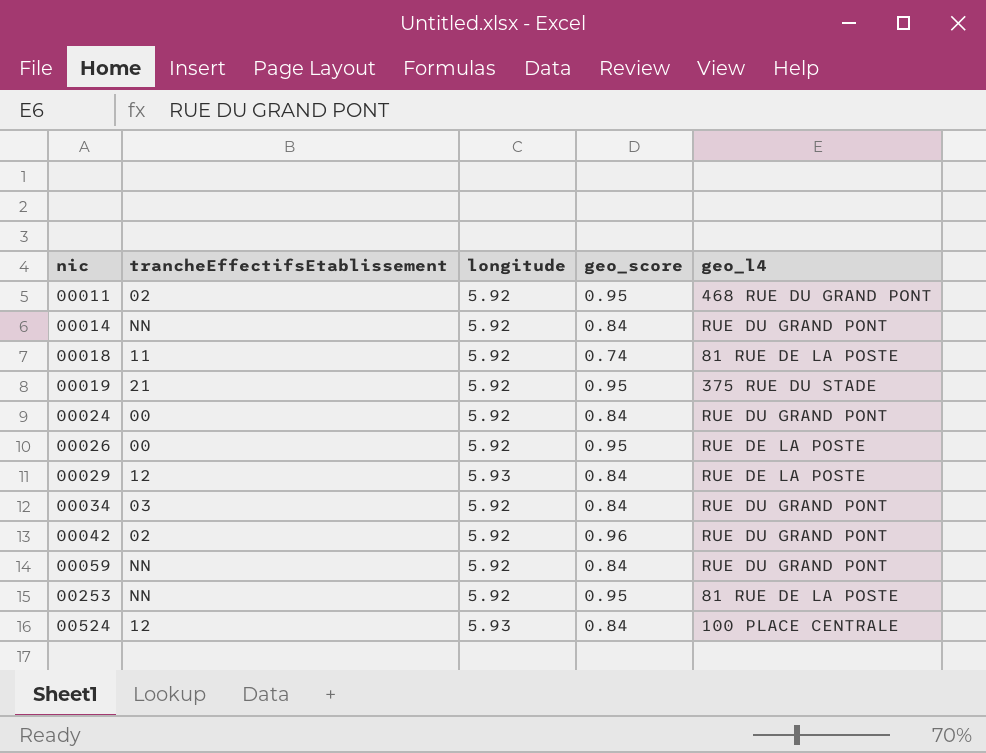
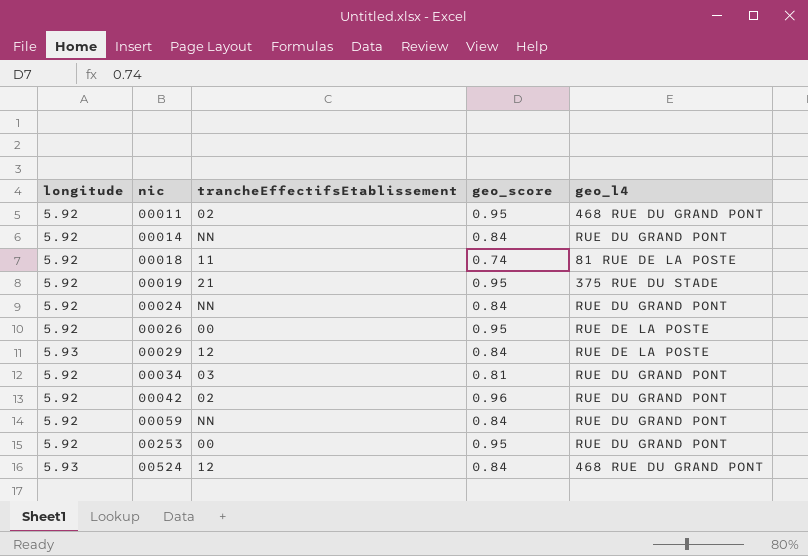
column longitude | position: 3 -> 1
00024 | trancheEffectifsEtablissement: 00 -> NN
00034 | geo_score: 0.84 -> 0.81
00253 | trancheEffectifsEtablissement: NN -> 00
00253 | geo_l4: 81 RUE DE LA POSTE -> RUE DU GRAND PONT
00524 | geo_l4: 100 PLACE CENTRALE -> 468 RUE DU GRAND PONT

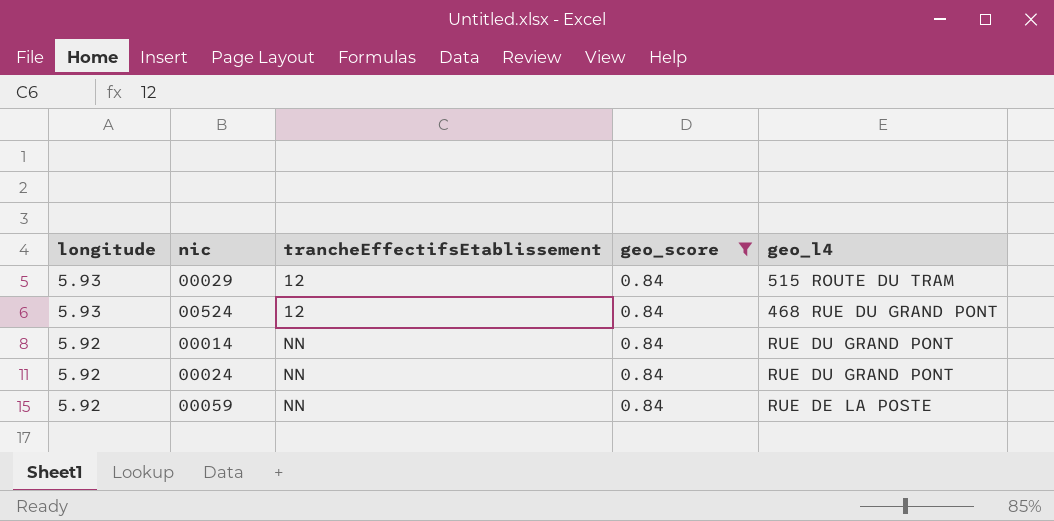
filter: none -> geo_score = 0.84
row order: nic ascending -> longitude descending
00029 | geo_l4: RUE DE LA POSTE -> 515 ROUTE DU TRAM
00059 | geo_l4: RUE DU GRAND PONT -> RUE DE LA POSTE

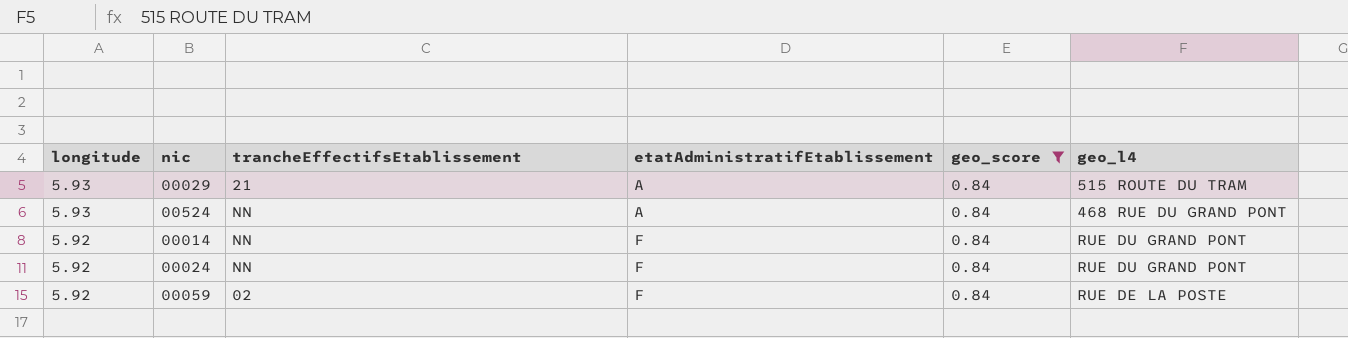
column etatAdministratifEtablissement | position: none -> 4
00029 | trancheEffectifsEtablissement: 12 -> 21
00524 | trancheEffectifsEtablissement: 12 -> NN
00059 | trancheEffectifsEtablissement: NN -> 02

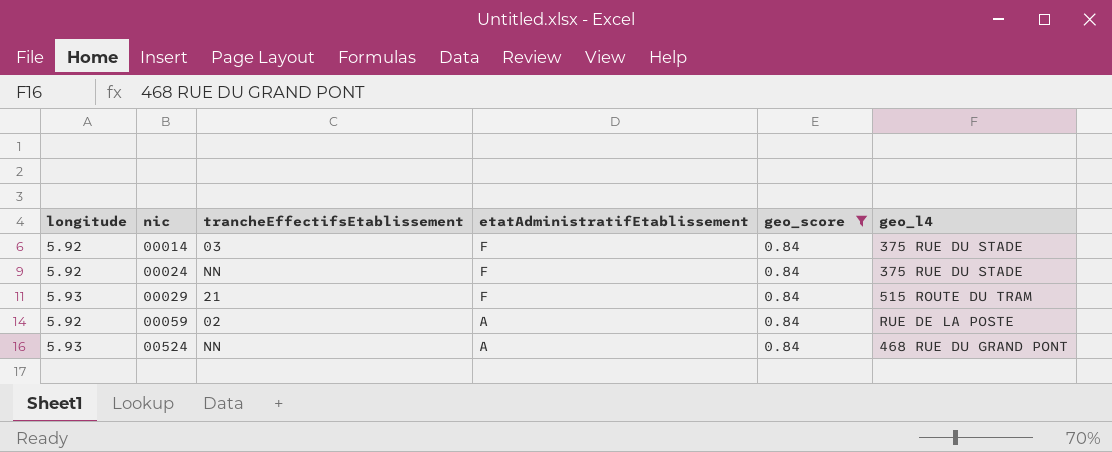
row order: longitude descending -> nic ascending
00014 | trancheEffectifsEtablissement: NN -> 03
00014 | geo_l4: RUE DU GRAND PONT -> 375 RUE DU STADE
00024 | geo_l4: RUE DU GRAND PONT -> 375 RUE DU STADE
00029 | etatAdministratifEtablissement: A -> F
00059 | etatAdministratifEtablissement: F -> A

